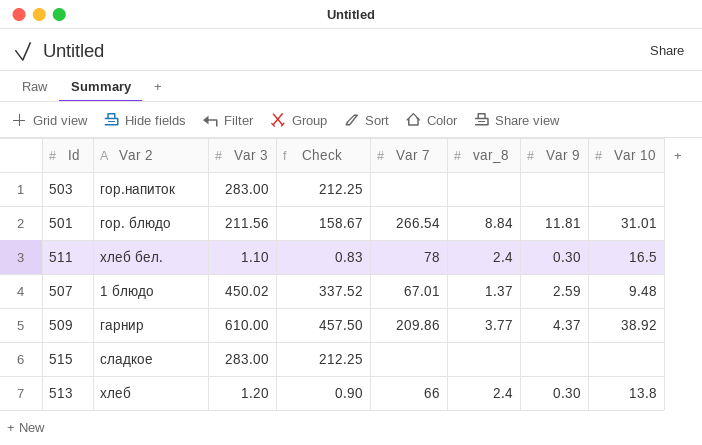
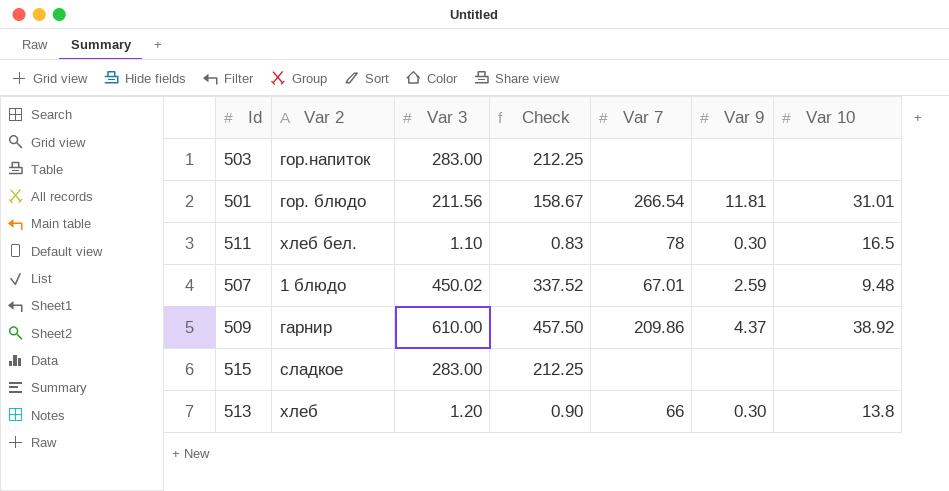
column var_8 | position: 6 -> none

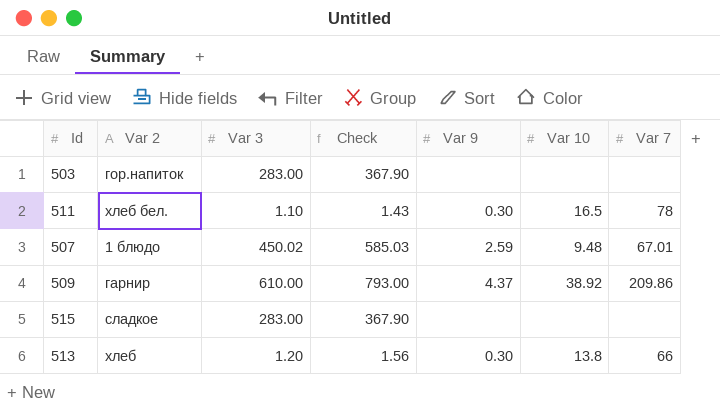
column Check | formula: [Var 3] * 0.75 -> [Var 3] * 1.3
column Var 7 | position: 5 -> 7
row 501: гор. блюдо | 211.56 | 158.67 | 266.54 | 11.81 | 31.01 -> none

